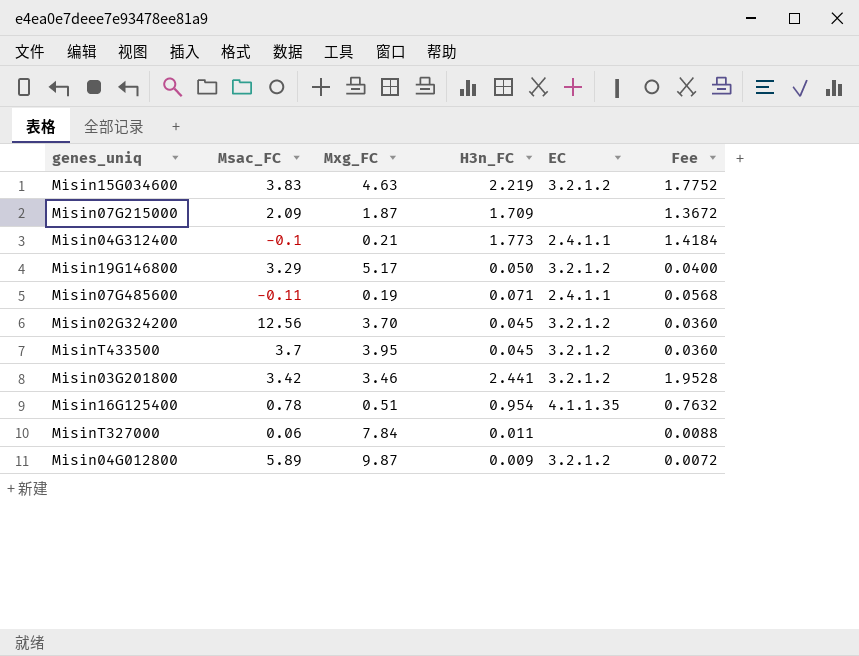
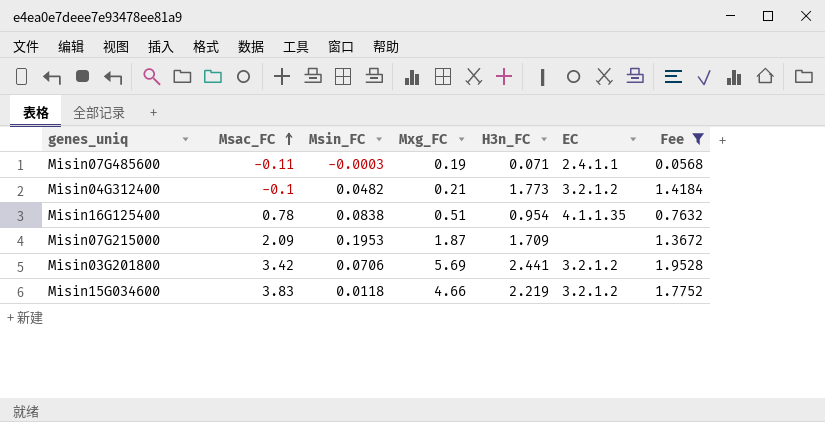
filter: none -> Fee >= 0.0568
row order: none -> Msac_FC ascending
column Msin_FC | position: none -> 3
Misin04G312400 | EC: 2.4.1.1 -> 3.2.1.2
Misin03G201800 | Mxg_FC: 3.46 -> 5.69
Misin15G034600 | Mxg_FC: 4.63 -> 4.66

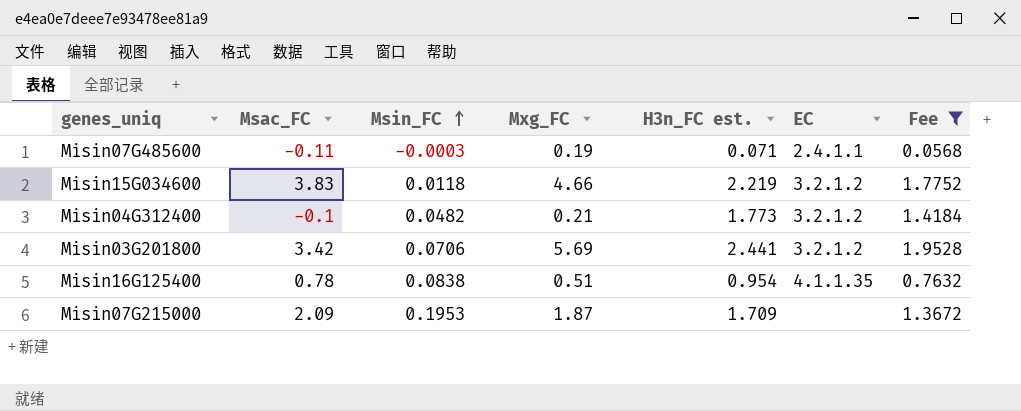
row order: Msac_FC ascending -> Msin_FC ascending
column name: H3n_FC -> H3n_FC est.

